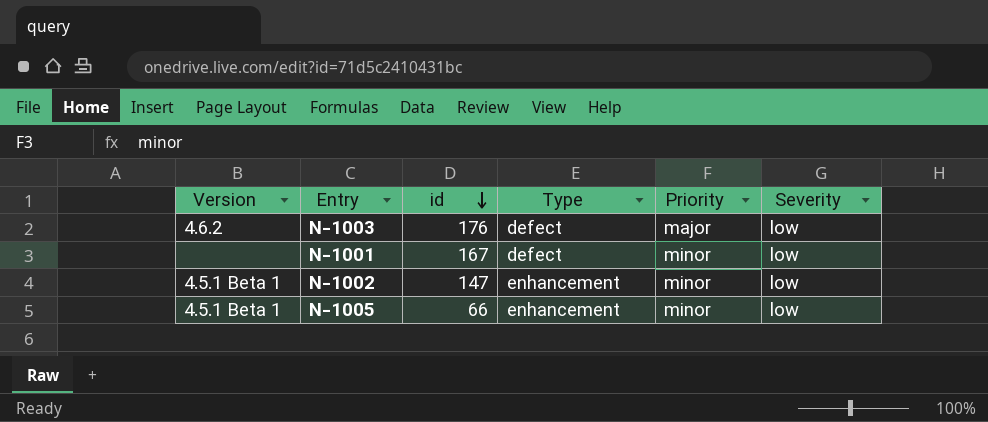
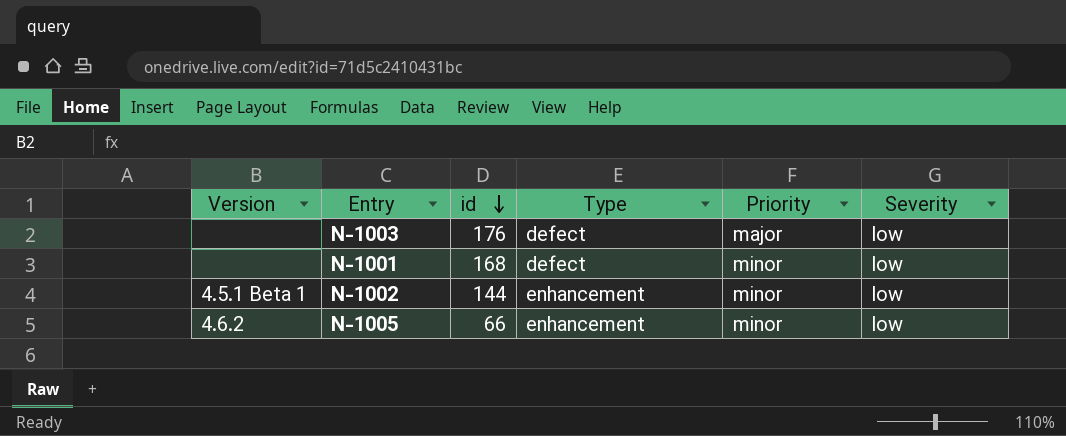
N-1003 | Version: 4.6.2 -> none
N-1001 | id: 167 -> 168
N-1002 | id: 147 -> 144
N-1005 | Version: 4.5.1 Beta 1 -> 4.6.2

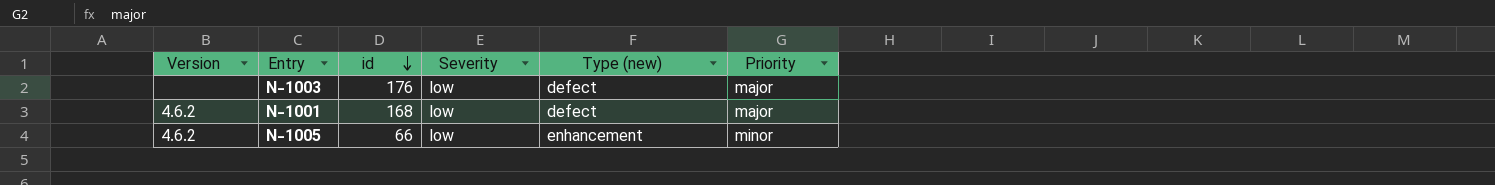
column Severity | position: 6 -> 4
column name: Type -> Type (new)
row N-1002: 4.5.1 Beta 1 | 144 | enhancement | minor | low -> none
N-1001 | Version: none -> 4.6.2
N-1001 | Priority: minor -> major

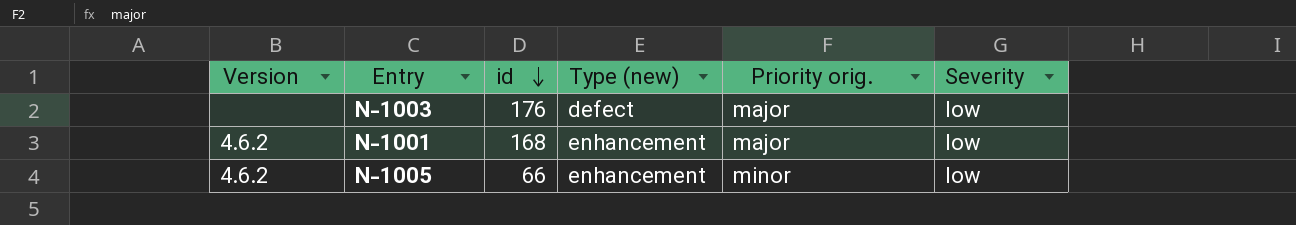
column name: Priority -> Priority orig.
column Severity | position: 4 -> 6
N-1001 | Type (new): defect -> enhancement

